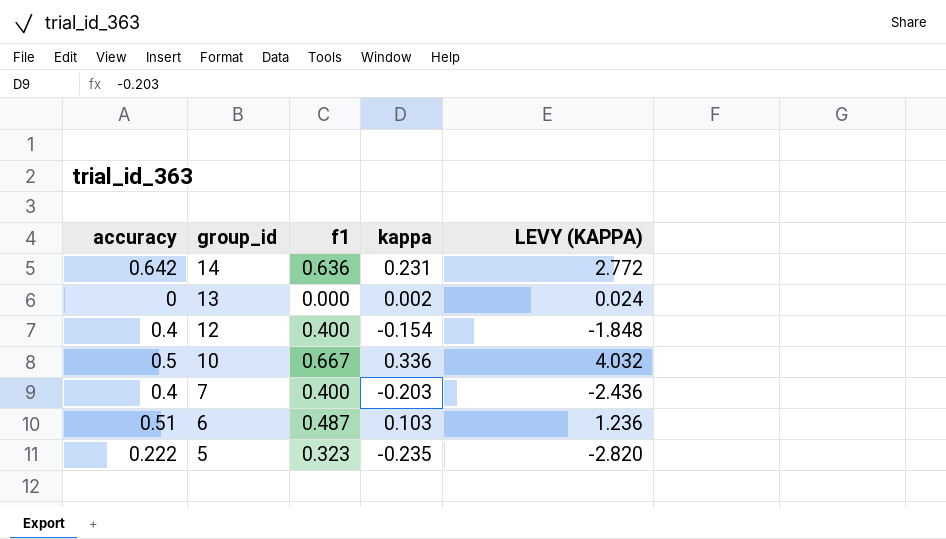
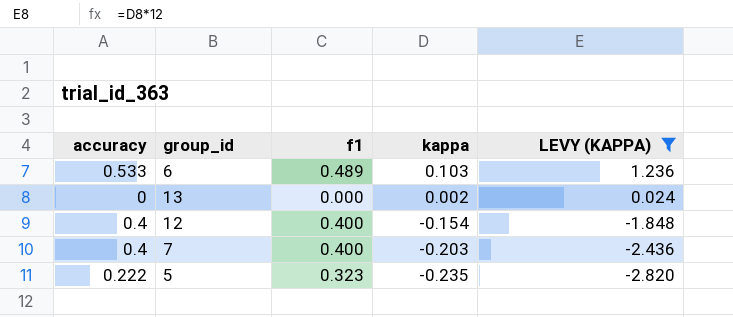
filter: none -> LEVY (KAPPA) <= 1.236
row order: group_id descending -> kappa descending
6 | accuracy: 0.51 -> 0.533
6 | f1: 0.487 -> 0.489

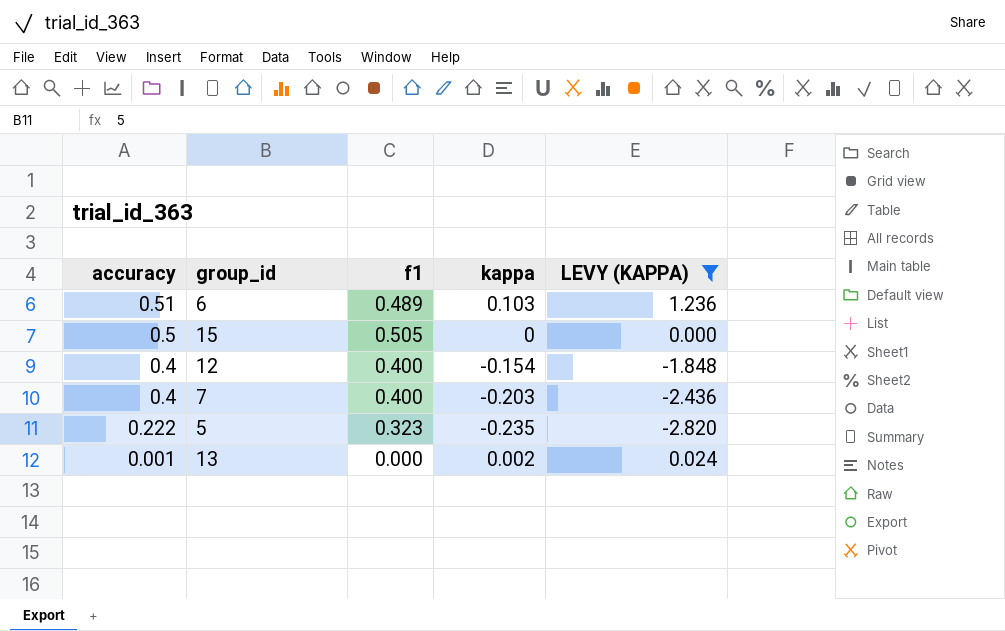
row order: kappa descending -> accuracy descending
6 | accuracy: 0.533 -> 0.51
row 15: none -> 0.5 | 0.505 | 0 | 0.000
13 | accuracy: 0 -> 0.001

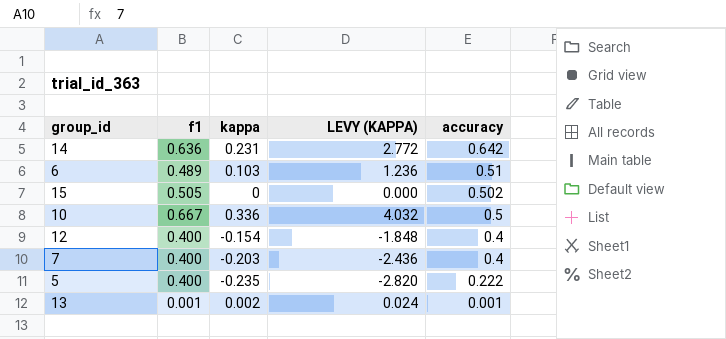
filter: LEVY (KAPPA) <= 1.236 -> none
column accuracy | position: 1 -> 5
15 | accuracy: 0.5 -> 0.502
5 | f1: 0.323 -> 0.400
13 | f1: 0.000 -> 0.001

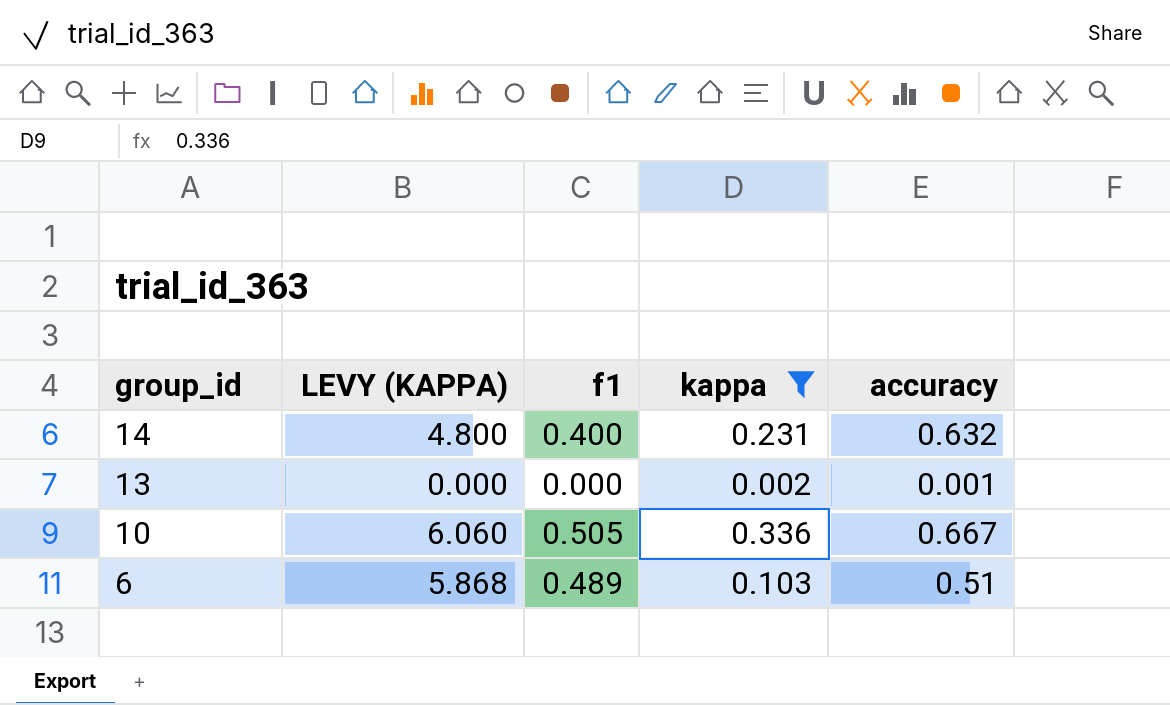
filter: none -> kappa >= 0.002
row order: accuracy descending -> group_id descending
column LEVY (KAPPA) | formula: [kappa] * 12 -> [f1] * 12
column LEVY (KAPPA) | position: 4 -> 2
14 | f1: 0.636 -> 0.400
14 | accuracy: 0.642 -> 0.632
13 | f1: 0.001 -> 0.000
10 | f1: 0.667 -> 0.505
10 | accuracy: 0.5 -> 0.667

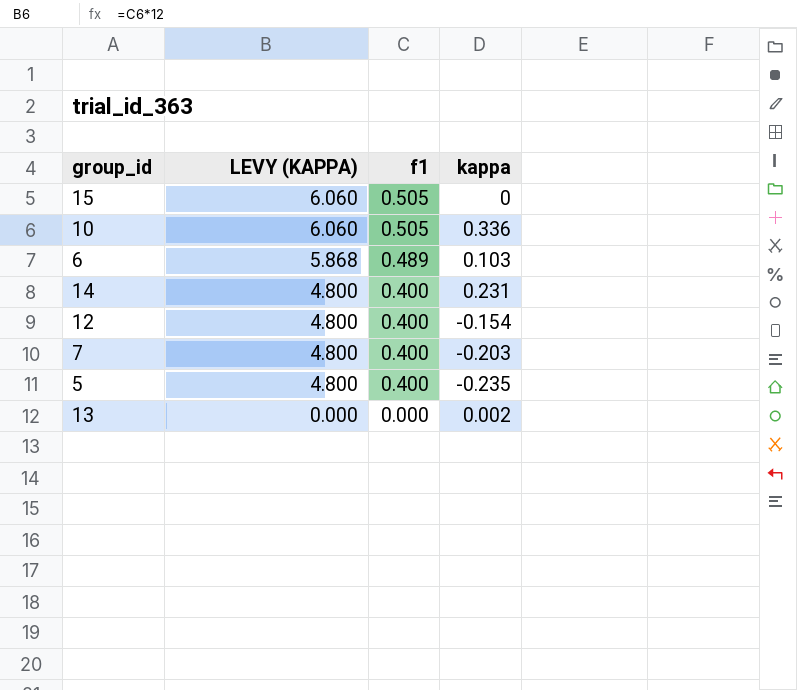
filter: kappa >= 0.002 -> none
row order: group_id descending -> LEVY (KAPPA) descending
column accuracy | position: 5 -> none

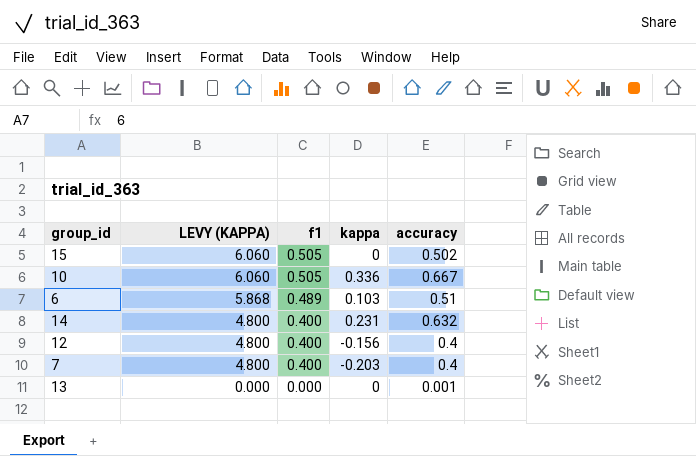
column accuracy | position: none -> 5
row 5: 4.800 | 0.400 | -0.235 -> none
12 | kappa: -0.154 -> -0.156
13 | kappa: 0.002 -> 0

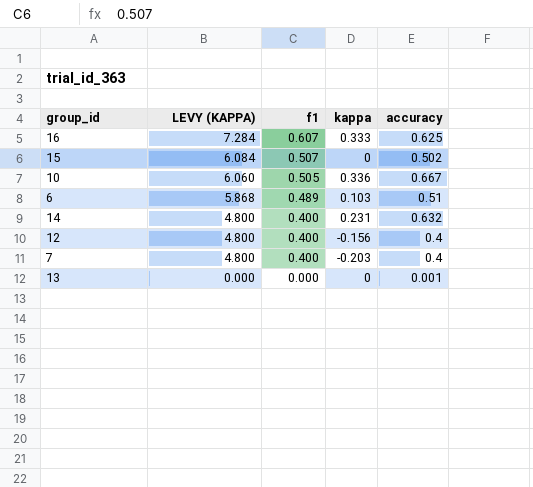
row 16: none -> 7.284 | 0.607 | 0.333 | 0.625
15 | LEVY (KAPPA): 6.060 -> 6.084
15 | f1: 0.505 -> 0.507

